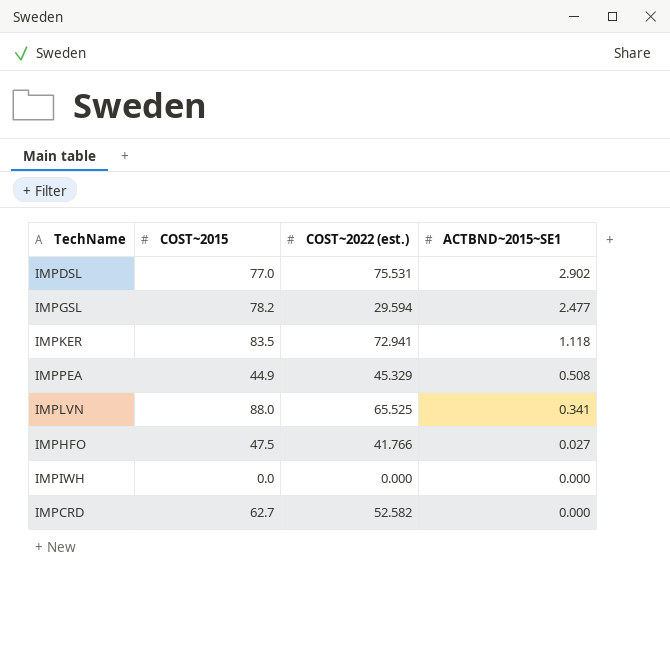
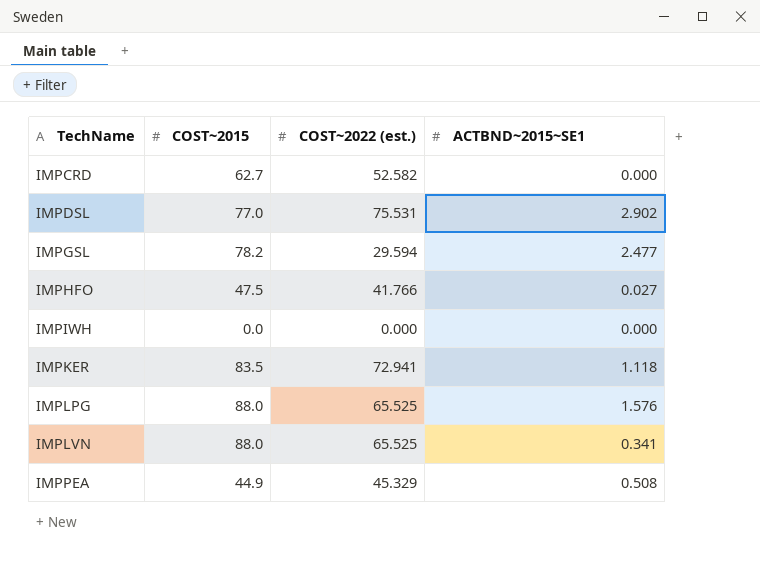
row order: ACTBND~2015~SE1 descending -> TechName ascending
row IMPLPG: none -> 88.0 | 65.525 | 1.576

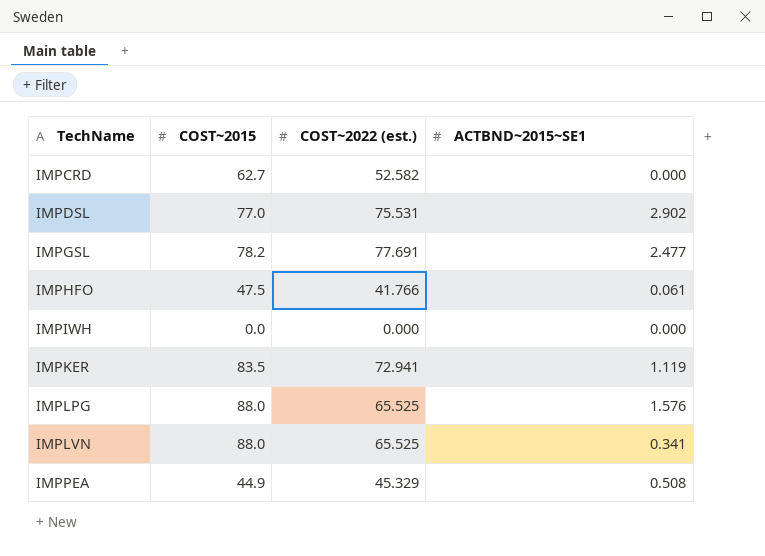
IMPGSL | COST~2022 (est.): 29.594 -> 77.691
IMPHFO | ACTBND~2015~SE1: 0.027 -> 0.061
IMPKER | ACTBND~2015~SE1: 1.118 -> 1.119

